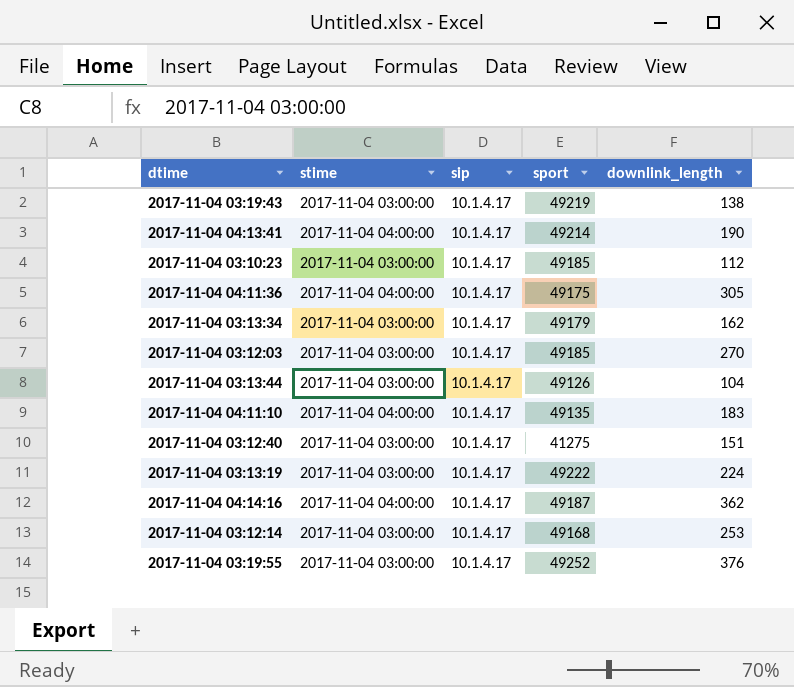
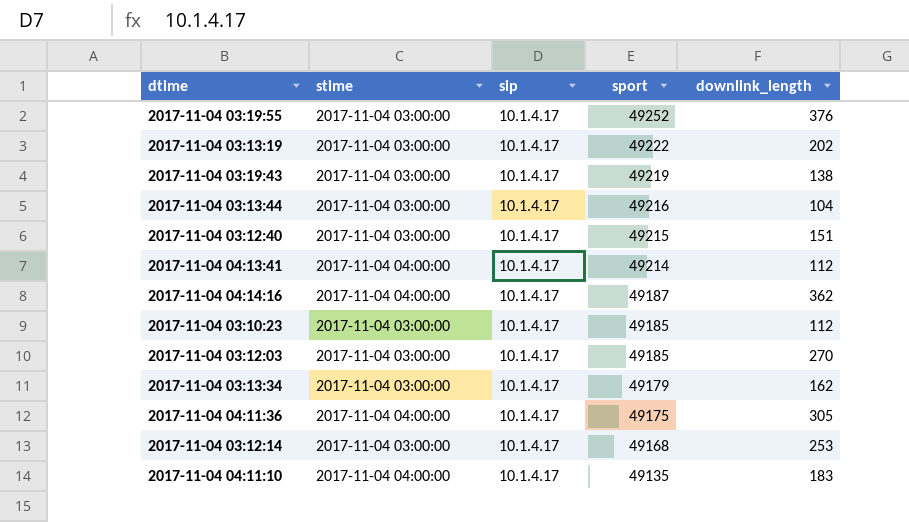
row order: none -> sport descending
2017-11-04 03:13:19 | downlink_length: 224 -> 202
2017-11-04 03:13:44 | sport: 49126 -> 49216
2017-11-04 03:12:40 | sport: 41275 -> 49215
2017-11-04 04:13:41 | downlink_length: 190 -> 112

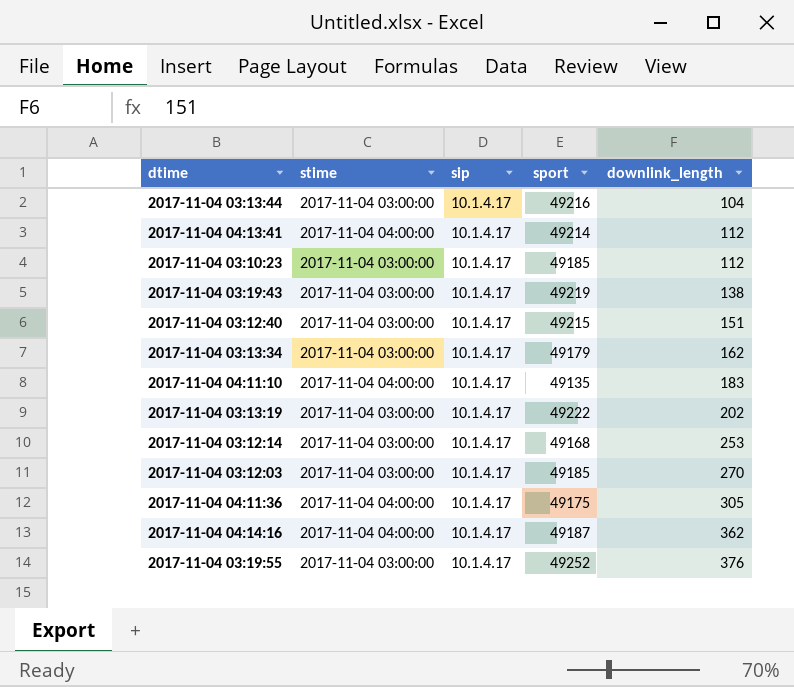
row order: sport descending -> downlink_length ascending

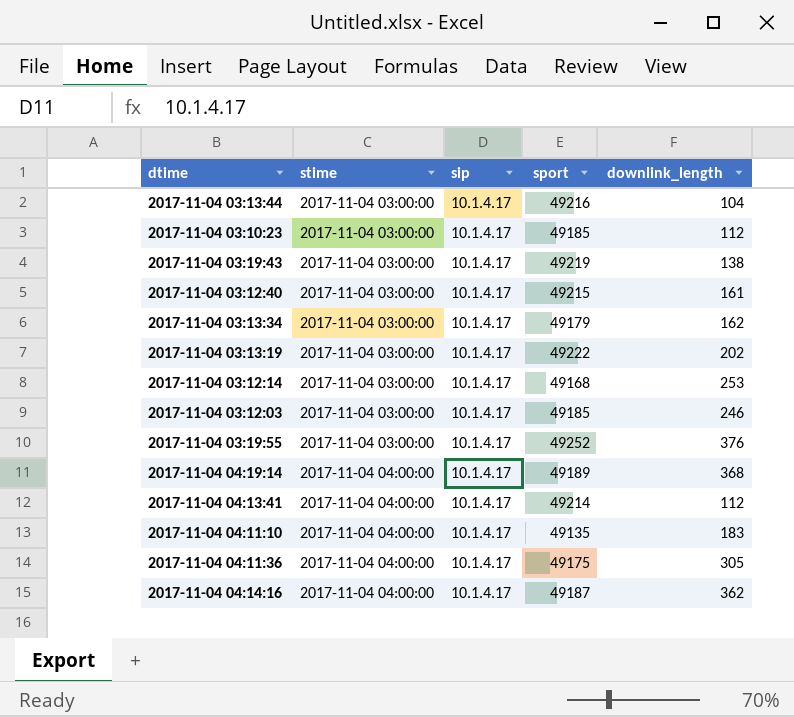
row order: downlink_length ascending -> stime ascending
2017-11-04 03:12:40 | downlink_length: 151 -> 161
2017-11-04 03:12:03 | downlink_length: 270 -> 246
row 2017-11-04 04:19:14: none -> 2017-11-04 04:00:00 | 10.1.4.17 | 49189 | 368

